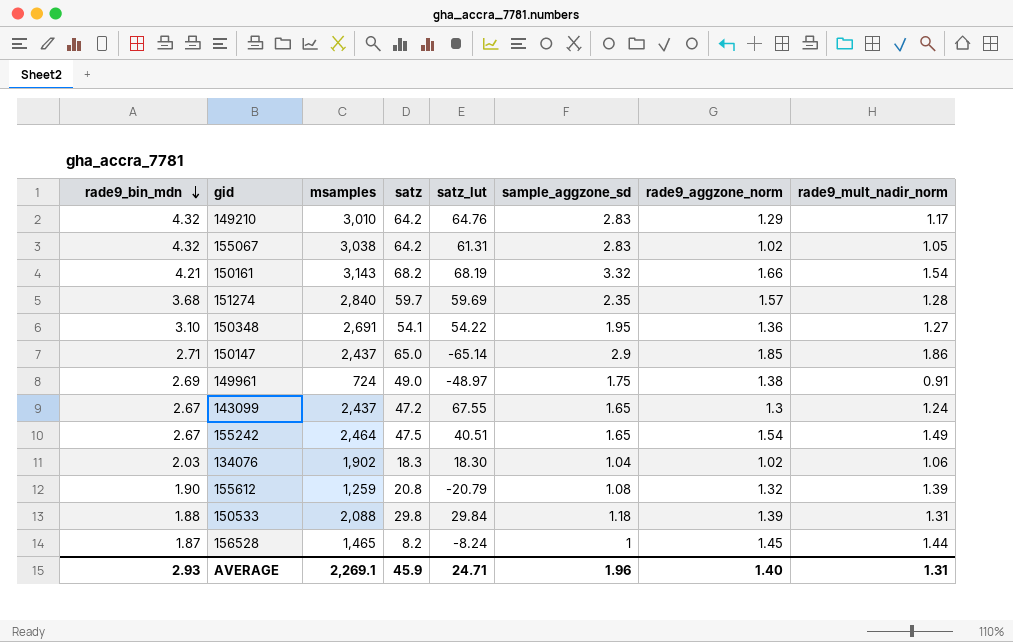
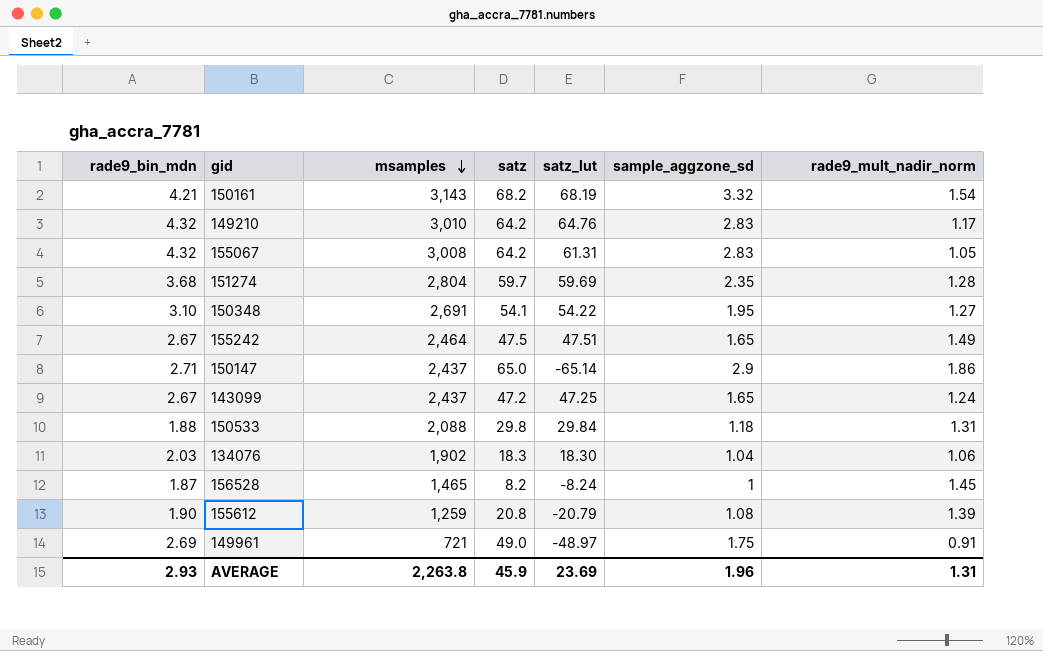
row order: rade9_bin_mdn descending -> msamples descending
column rade9_aggzone_norm | position: 7 -> none
155067 | msamples: 3,038 -> 3,008
151274 | msamples: 2,840 -> 2,804
155242 | satz_lut: 40.51 -> 47.51
143099 | satz_lut: 67.55 -> 47.25
156528 | rade9_mult_nadir_norm: 1.44 -> 1.45
149961 | msamples: 724 -> 721
AVERAGE | msamples: 2,269.1 -> 2,263.8
AVERAGE | satz_lut: 24.71 -> 23.69

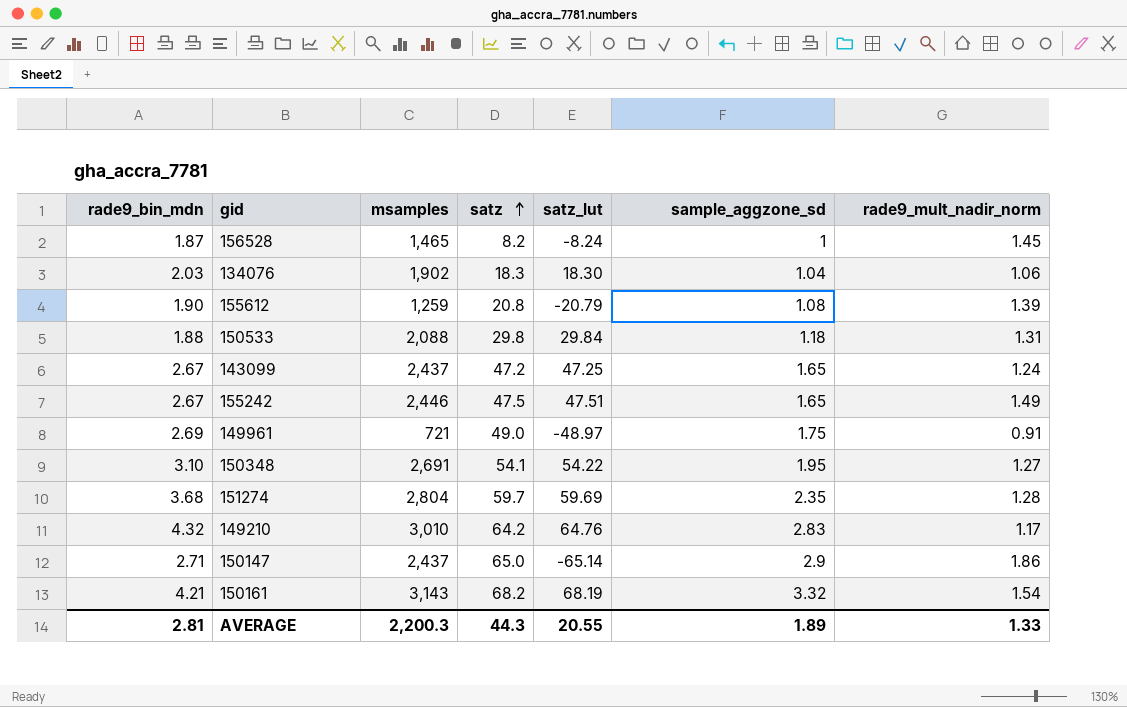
row order: msamples descending -> satz ascending
row 155067: 4.32 | 3,008 | 64.2 | 61.31 | 2.83 | 1.05 -> none
155242 | msamples: 2,464 -> 2,446
AVERAGE | rade9_bin_mdn: 2.93 -> 2.81
AVERAGE | msamples: 2,263.8 -> 2,200.3
AVERAGE | satz: 45.9 -> 44.3
AVERAGE | satz_lut: 23.69 -> 20.55
AVERAGE | sample_aggzone_sd: 1.96 -> 1.89
AVERAGE | rade9_mult_nadir_norm: 1.31 -> 1.33

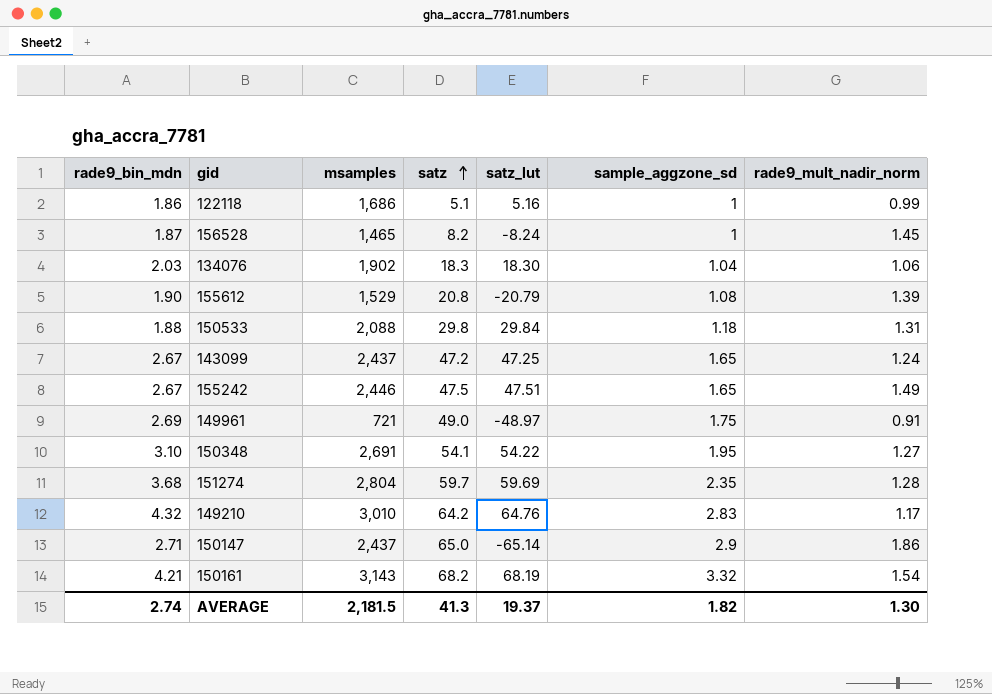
row 122118: none -> 1.86 | 1,686 | 5.1 | 5.16 | 1 | 0.99
155612 | msamples: 1,259 -> 1,529
AVERAGE | rade9_bin_mdn: 2.81 -> 2.74
AVERAGE | msamples: 2,200.3 -> 2,181.5
AVERAGE | satz: 44.3 -> 41.3
AVERAGE | satz_lut: 20.55 -> 19.37
AVERAGE | sample_aggzone_sd: 1.89 -> 1.82
AVERAGE | rade9_mult_nadir_norm: 1.33 -> 1.30

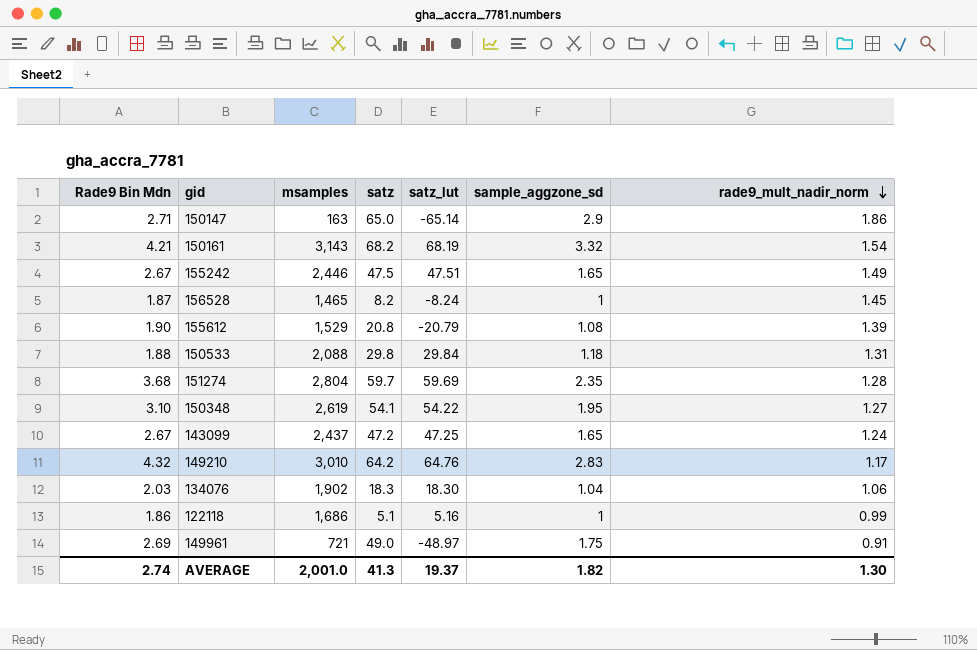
row order: satz ascending -> rade9_mult_nadir_norm descending
column name: rade9_bin_mdn -> Rade9 Bin Mdn
150147 | msamples: 2,437 -> 163
150348 | msamples: 2,691 -> 2,619
AVERAGE | msamples: 2,181.5 -> 2,001.0

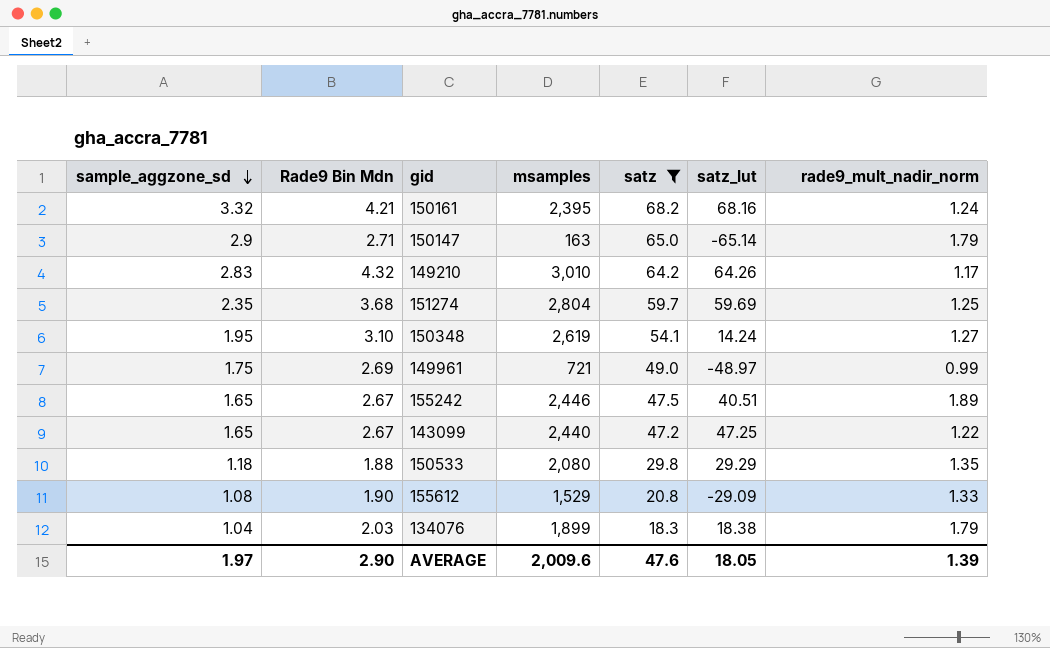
filter: none -> satz >= 18.3
row order: rade9_mult_nadir_norm descending -> sample_aggzone_sd descending
column sample_aggzone_sd | position: 6 -> 1
150161 | msamples: 3,143 -> 2,395
150161 | satz_lut: 68.19 -> 68.16
150161 | rade9_mult_nadir_norm: 1.54 -> 1.24
150147 | rade9_mult_nadir_norm: 1.86 -> 1.79
149210 | satz_lut: 64.76 -> 64.26
151274 | rade9_mult_nadir_norm: 1.28 -> 1.25
150348 | satz_lut: 54.22 -> 14.24
149961 | rade9_mult_nadir_norm: 0.91 -> 0.99
155242 | satz_lut: 47.51 -> 40.51
155242 | rade9_mult_nadir_norm: 1.49 -> 1.89
143099 | msamples: 2,437 -> 2,440
143099 | rade9_mult_nadir_norm: 1.24 -> 1.22
150533 | msamples: 2,088 -> 2,080
150533 | satz_lut: 29.84 -> 29.29
150533 | rade9_mult_nadir_norm: 1.31 -> 1.35
155612 | satz_lut: -20.79 -> -29.09
155612 | rade9_mult_nadir_norm: 1.39 -> 1.33
134076 | msamples: 1,902 -> 1,899
134076 | satz_lut: 18.30 -> 18.38
134076 | rade9_mult_nadir_norm: 1.06 -> 1.79
AVERAGE | sample_aggzone_sd: 1.82 -> 1.97
AVERAGE | Rade9 Bin Mdn: 2.74 -> 2.90
AVERAGE | msamples: 2,001.0 -> 2,009.6
AVERAGE | satz: 41.3 -> 47.6
AVERAGE | satz_lut: 19.37 -> 18.05
AVERAGE | rade9_mult_nadir_norm: 1.30 -> 1.39

